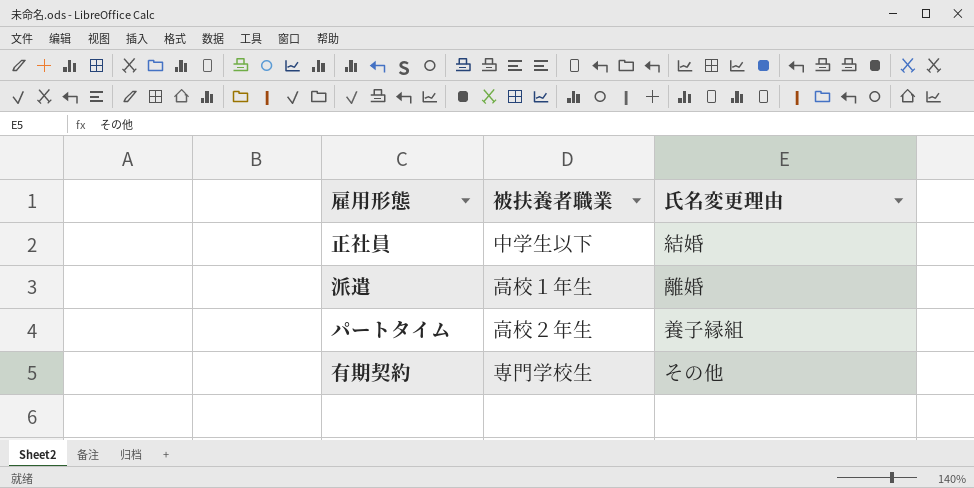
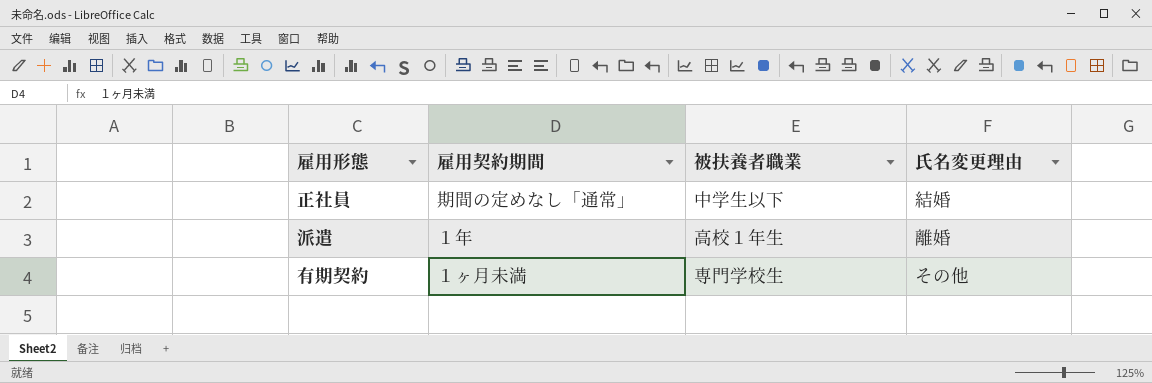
column 雇用契約期間 | position: none -> 2
row パートタイム: 高校２年生 | 養子縁組 -> none

